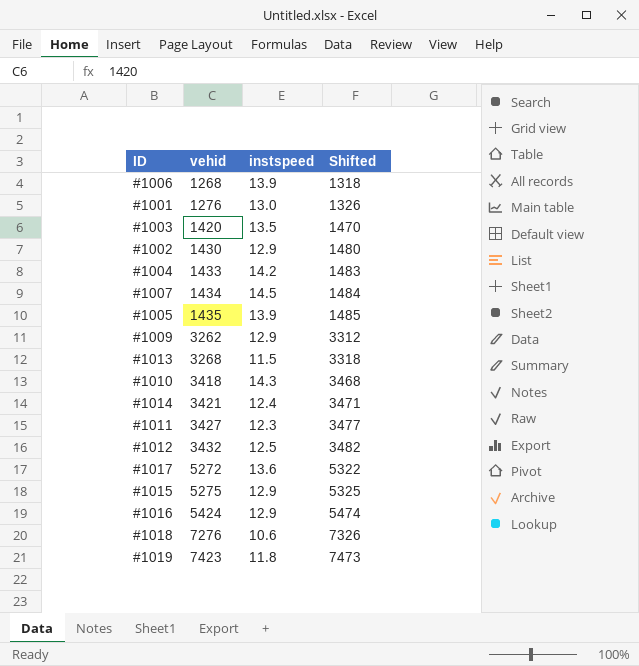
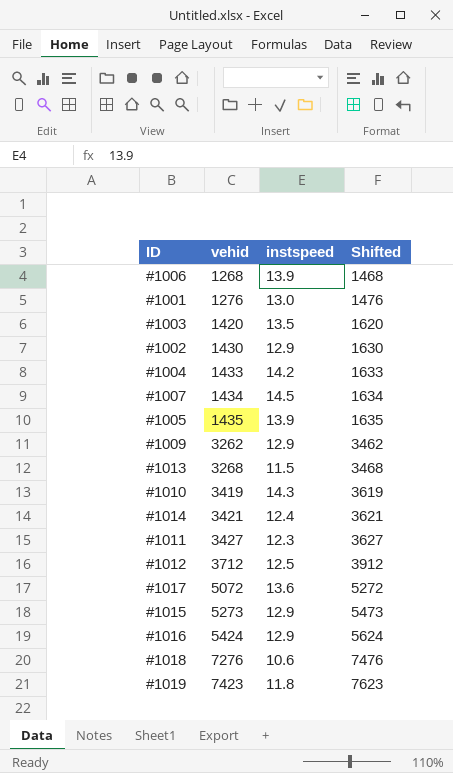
column Shifted | formula: [vehid] + 50 -> [vehid] + 200
#1010 | vehid: 3418 -> 3419
#1012 | vehid: 3432 -> 3712
#1017 | vehid: 5272 -> 5072
#1015 | vehid: 5275 -> 5273

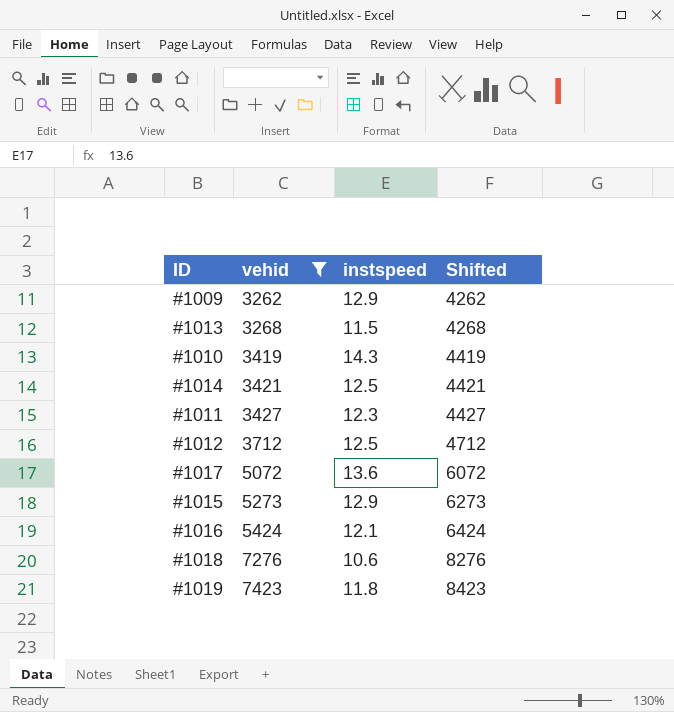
filter: none -> vehid >= 3262
column Shifted | formula: [vehid] + 200 -> [vehid] + 1000
#1014 | instspeed: 12.4 -> 12.5
#1016 | instspeed: 12.9 -> 12.1

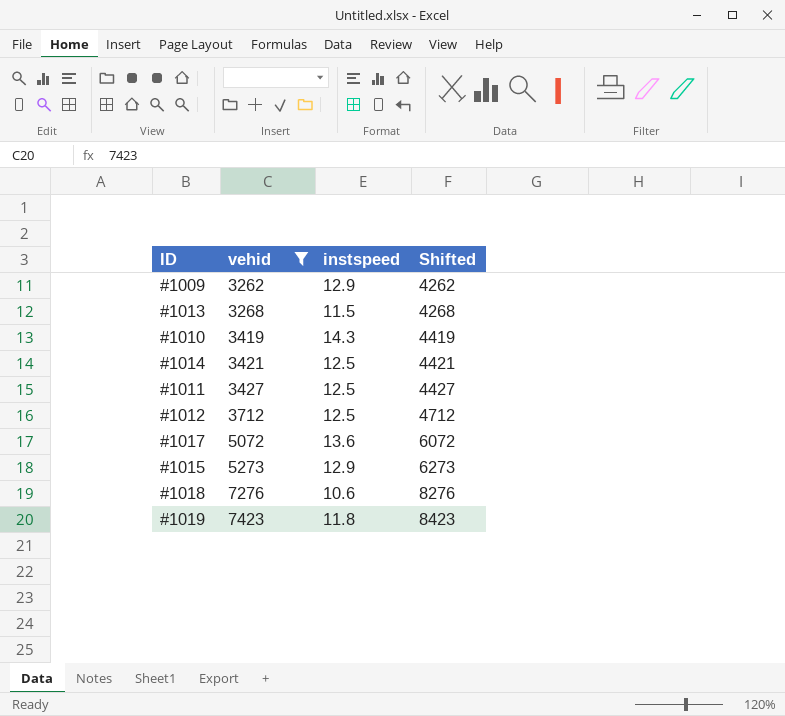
row #1016: 5424 | 12.1 | 6424 -> none
#1011 | instspeed: 12.3 -> 12.5

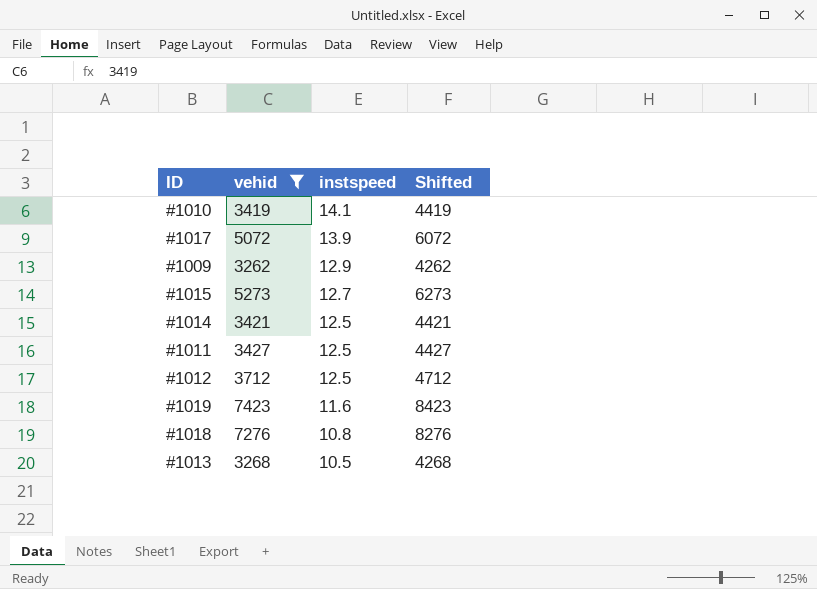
row order: vehid ascending -> instspeed descending
#1010 | instspeed: 14.3 -> 14.1
#1017 | instspeed: 13.6 -> 13.9
#1015 | instspeed: 12.9 -> 12.7
#1019 | instspeed: 11.8 -> 11.6
#1018 | instspeed: 10.6 -> 10.8
#1013 | instspeed: 11.5 -> 10.5

